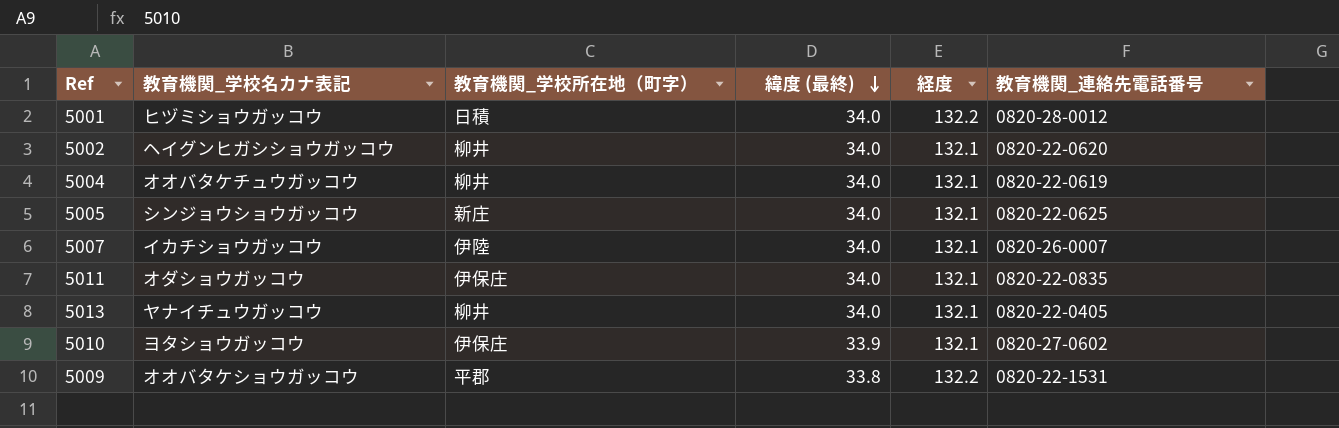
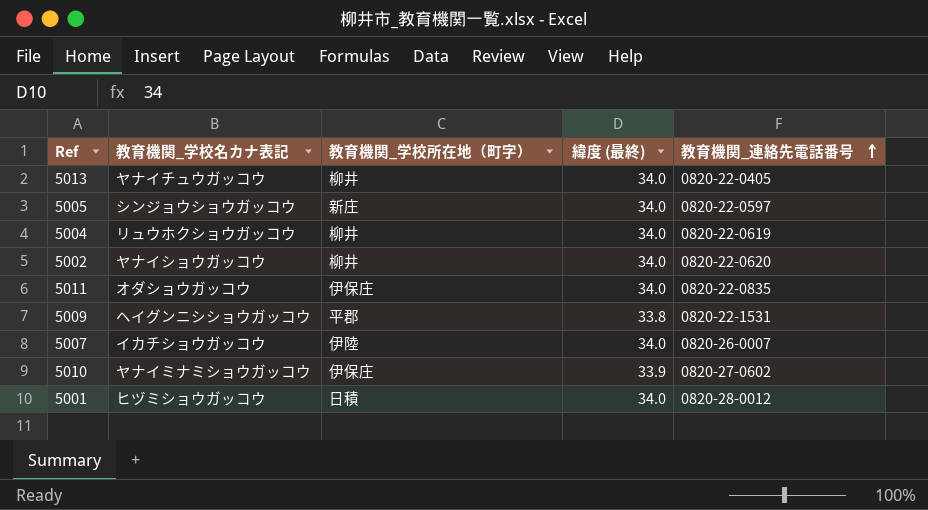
row order: 緯度 (最終) descending -> 教育機関_連絡先電話番号 ascending
column 経度 | position: 5 -> none
5005 | 教育機関_連絡先電話番号: 0820-22-0625 -> 0820-22-0597
5004 | 教育機関_学校名カナ表記: オオバタケチュウガッコウ -> リュウホクショウガッコウ
5002 | 教育機関_学校名カナ表記: ヘイグンヒガシショウガッコウ -> ヤナイショウガッコウ
5009 | 教育機関_学校名カナ表記: オオバタケショウガッコウ -> ヘイグンニシショウガッコウ
5010 | 教育機関_学校名カナ表記: ヨタショウガッコウ -> ヤナイミナミショウガッコウ

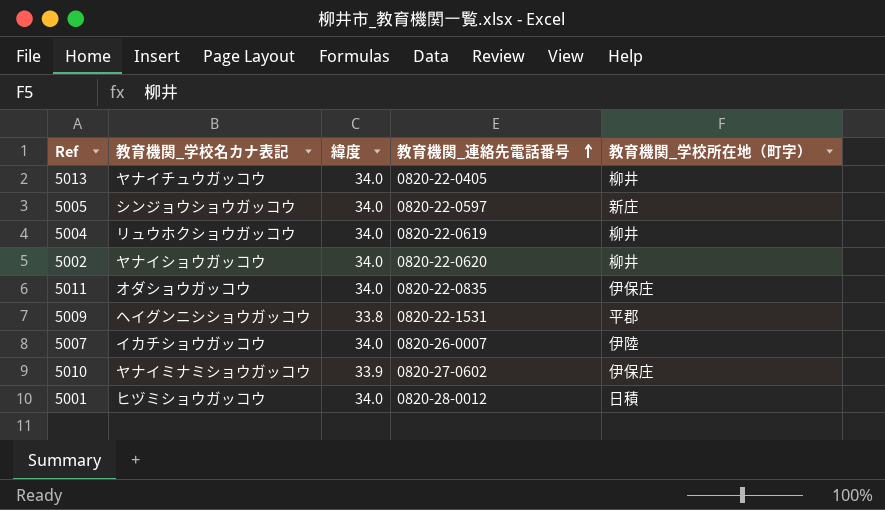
column name: 緯度 (最終) -> 緯度
column 教育機関_学校所在地（町字） | position: 3 -> 5

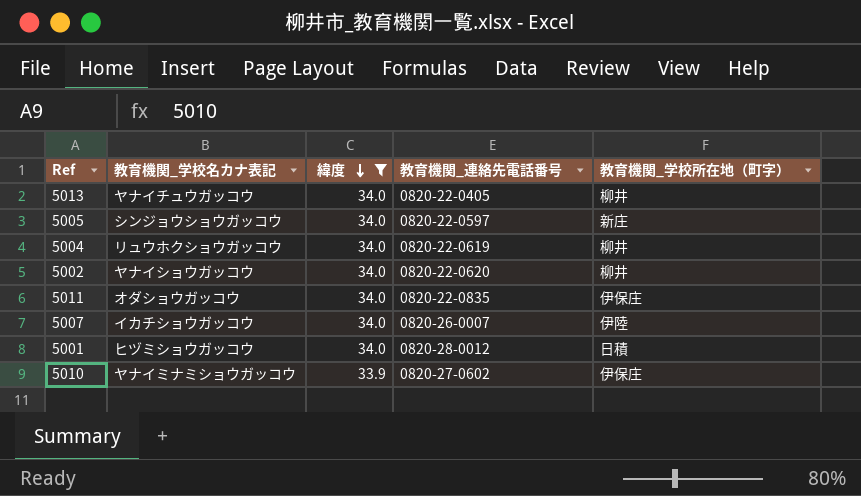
filter: none -> 緯度 != 33.8
row order: 教育機関_連絡先電話番号 ascending -> 緯度 descending

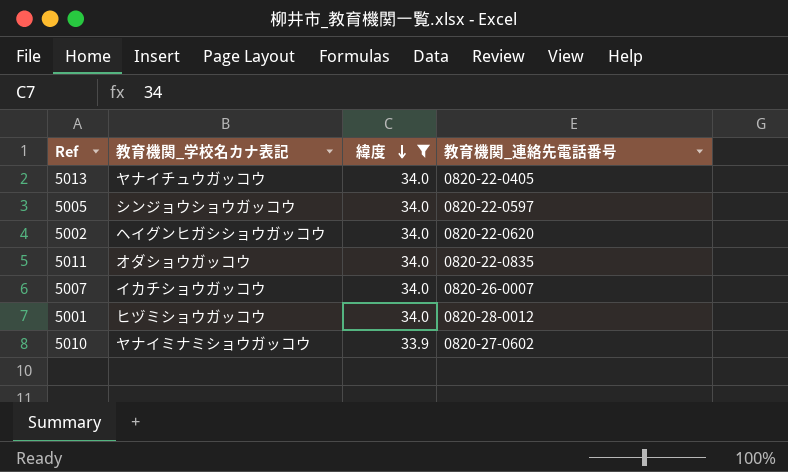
column 教育機関_学校所在地（町字） | position: 5 -> none
row 5004: リュウホクショウガッコウ | 34.0 | 0820-22-0619 | 柳井 -> none
5002 | 教育機関_学校名カナ表記: ヤナイショウガッコウ -> ヘイグンヒガシショウガッコウ

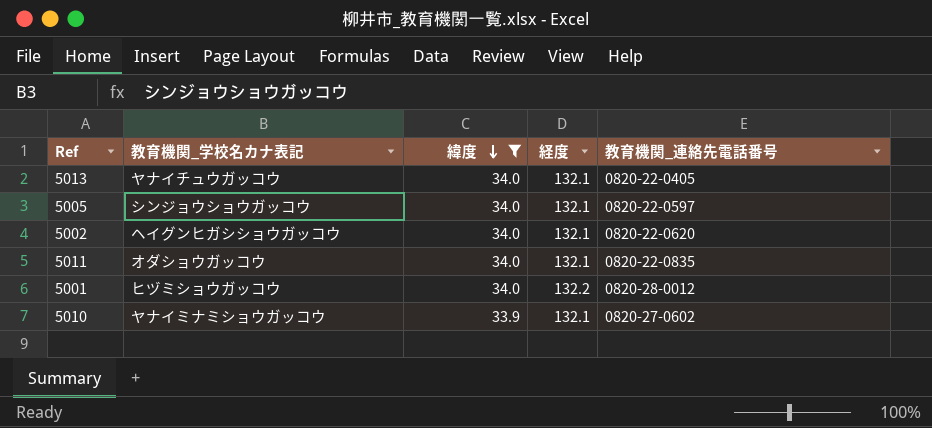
column 経度 | position: none -> 4
row 5007: イカチショウガッコウ | 34.0 | 0820-26-0007 -> none

